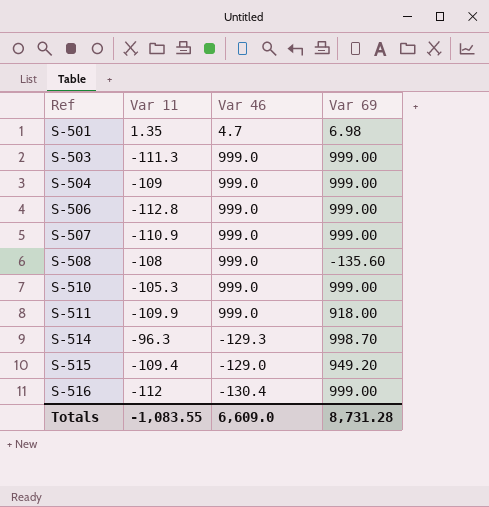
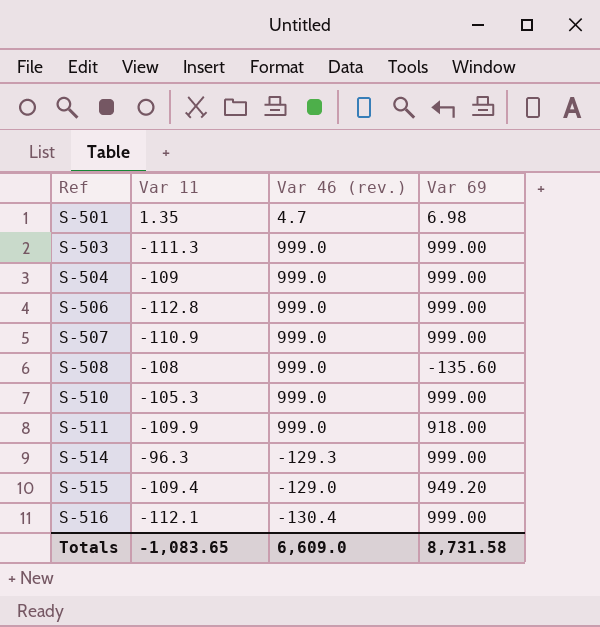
column name: Var 46 -> Var 46 (rev.)
S-514 | Var 69: 998.70 -> 999.00
S-516 | Var 11: -112 -> -112.1
Totals | Var 11: -1,083.55 -> -1,083.65
Totals | Var 69: 8,731.28 -> 8,731.58

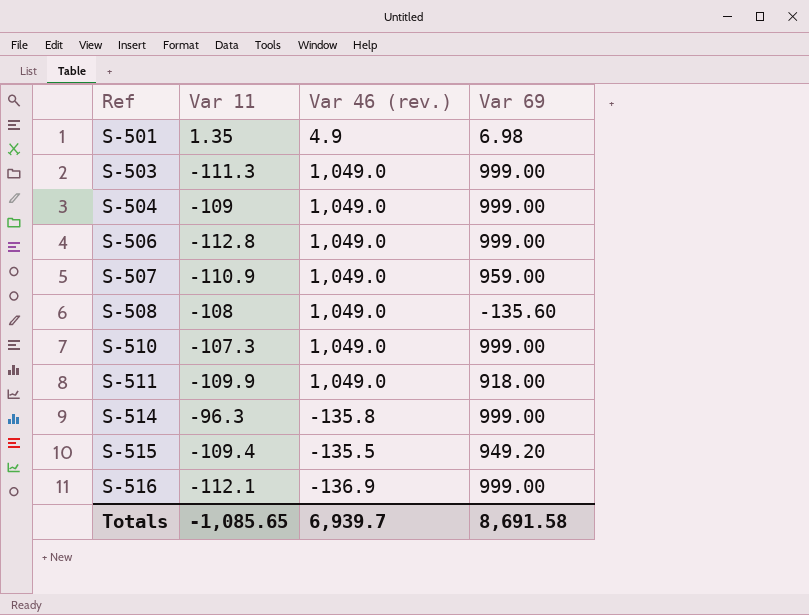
S-501 | Var 46 (rev.): 4.7 -> 4.9
S-503 | Var 46 (rev.): 999.0 -> 1,049.0
S-504 | Var 46 (rev.): 999.0 -> 1,049.0
S-506 | Var 46 (rev.): 999.0 -> 1,049.0
S-507 | Var 46 (rev.): 999.0 -> 1,049.0
S-507 | Var 69: 999.00 -> 959.00
S-508 | Var 46 (rev.): 999.0 -> 1,049.0
S-510 | Var 11: -105.3 -> -107.3
S-510 | Var 46 (rev.): 999.0 -> 1,049.0
S-511 | Var 46 (rev.): 999.0 -> 1,049.0
S-514 | Var 46 (rev.): -129.3 -> -135.8
S-515 | Var 46 (rev.): -129.0 -> -135.5
S-516 | Var 46 (rev.): -130.4 -> -136.9
Totals | Var 11: -1,083.65 -> -1,085.65
Totals | Var 46 (rev.): 6,609.0 -> 6,939.7
Totals | Var 69: 8,731.58 -> 8,691.58

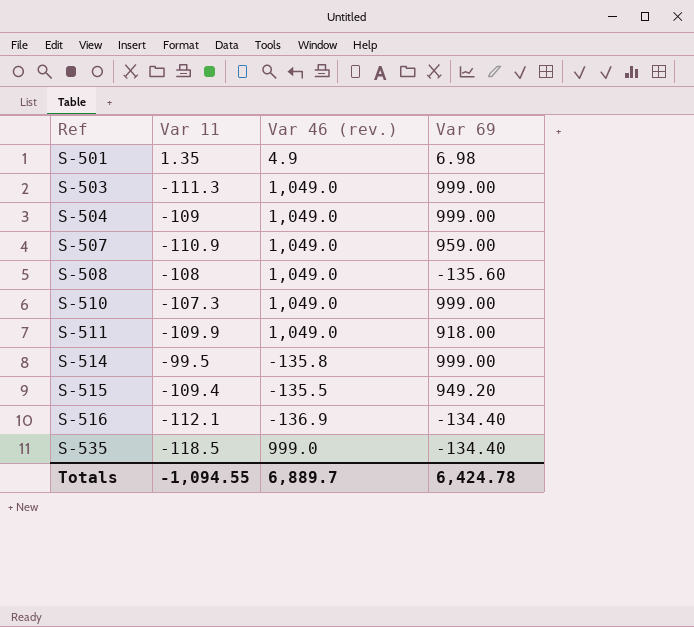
row S-506: -112.8 | 1,049.0 | 999.00 -> none
S-514 | Var 11: -96.3 -> -99.5
S-516 | Var 69: 999.00 -> -134.40
row S-535: none -> -118.5 | 999.0 | -134.40
Totals | Var 11: -1,085.65 -> -1,094.55
Totals | Var 46 (rev.): 6,939.7 -> 6,889.7
Totals | Var 69: 8,691.58 -> 6,424.78

